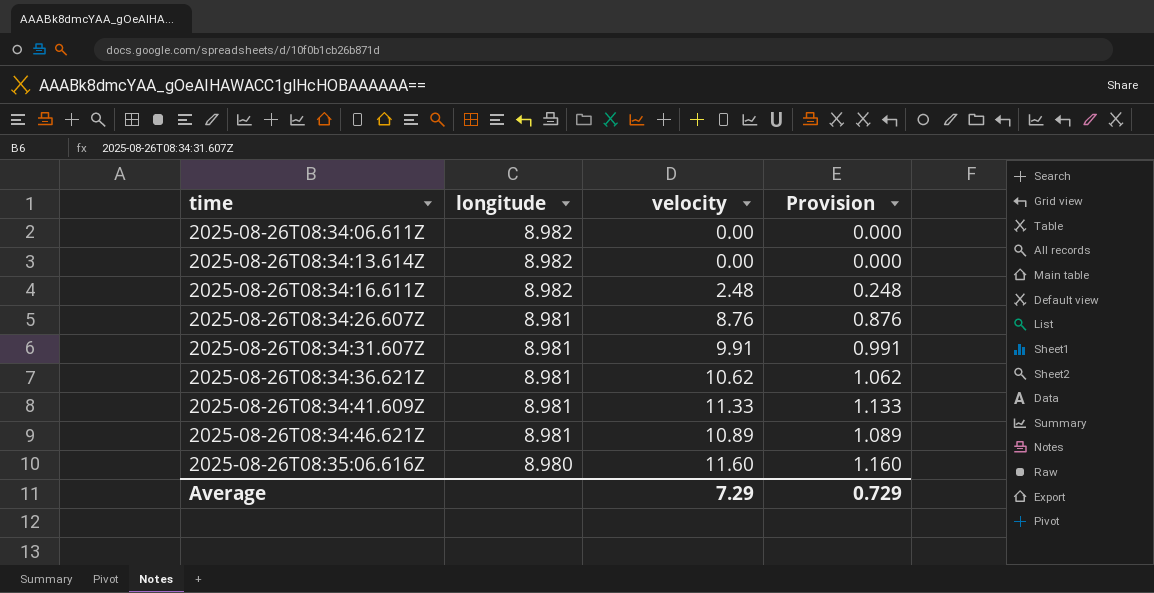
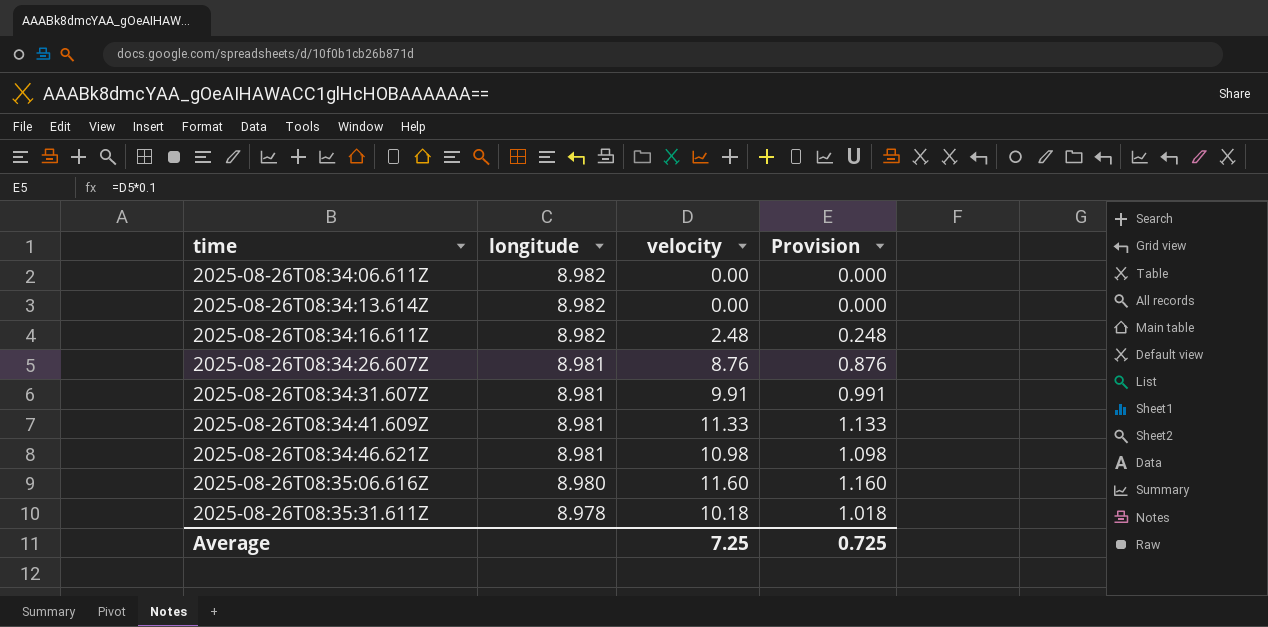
row 2025-08-26T08:34:36.621Z: 8.981 | 10.62 | 1.062 -> none
2025-08-26T08:34:46.621Z | velocity: 10.89 -> 10.98
2025-08-26T08:34:46.621Z | Provision: 1.089 -> 1.098
row 2025-08-26T08:35:31.611Z: none -> 8.978 | 10.18 | 1.018
Average | velocity: 7.29 -> 7.25
Average | Provision: 0.729 -> 0.725

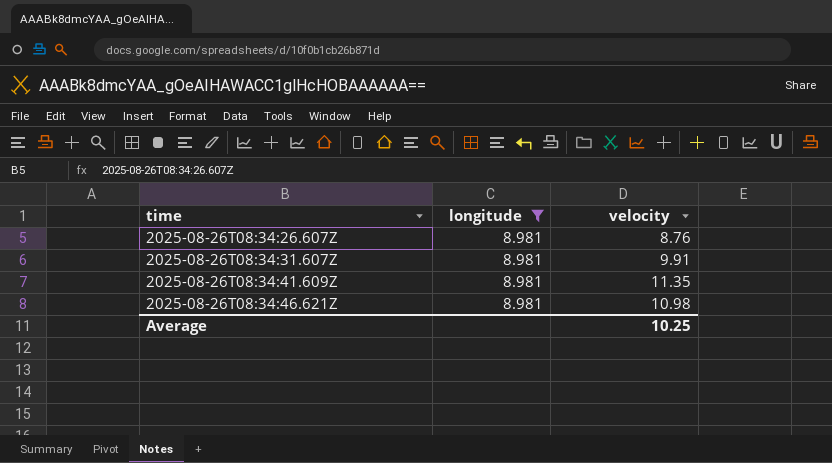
filter: none -> longitude = 8.981
column Provision | formula: [velocity] * 0.1 -> none
2025-08-26T08:34:41.609Z | velocity: 11.33 -> 11.35
Average | velocity: 7.25 -> 10.25

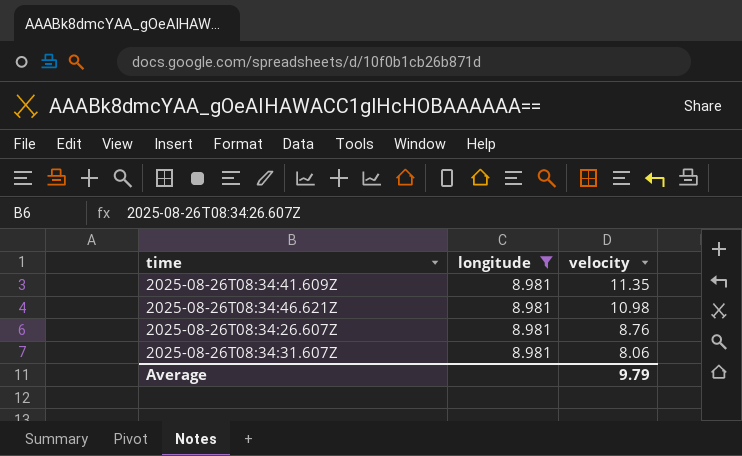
row order: time ascending -> velocity descending
2025-08-26T08:34:31.607Z | velocity: 9.91 -> 8.06
Average | velocity: 10.25 -> 9.79

